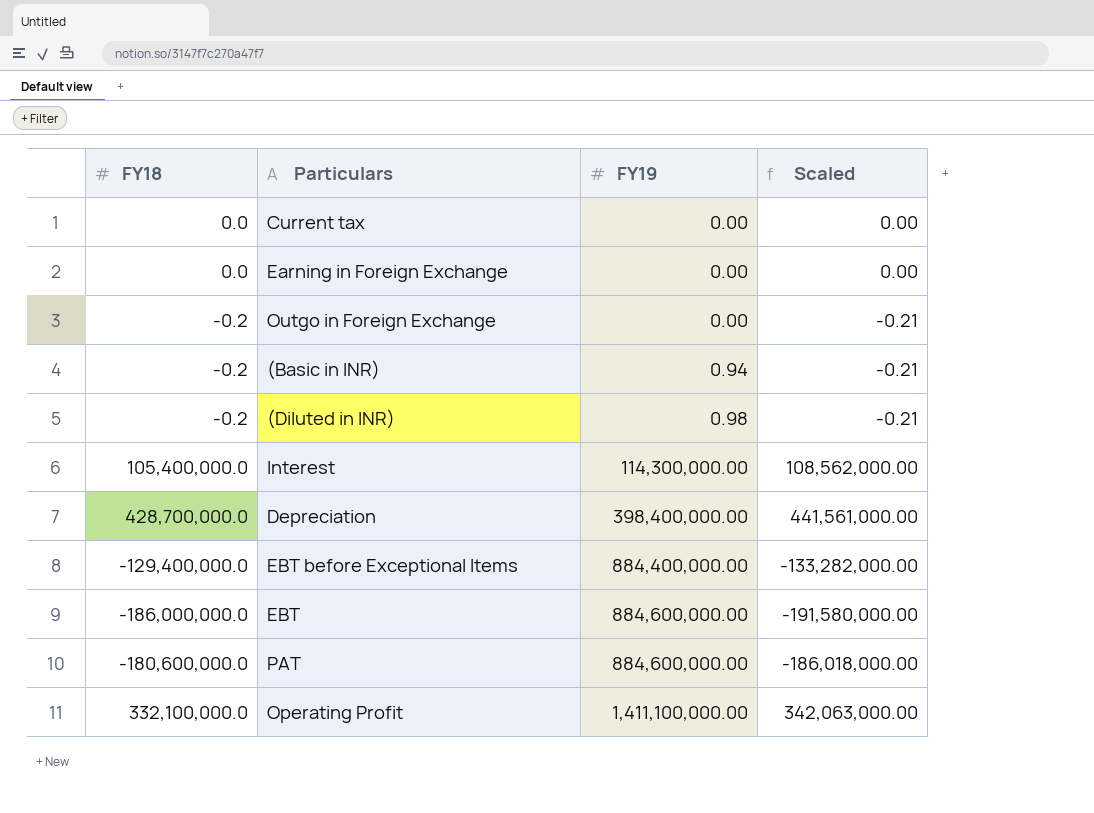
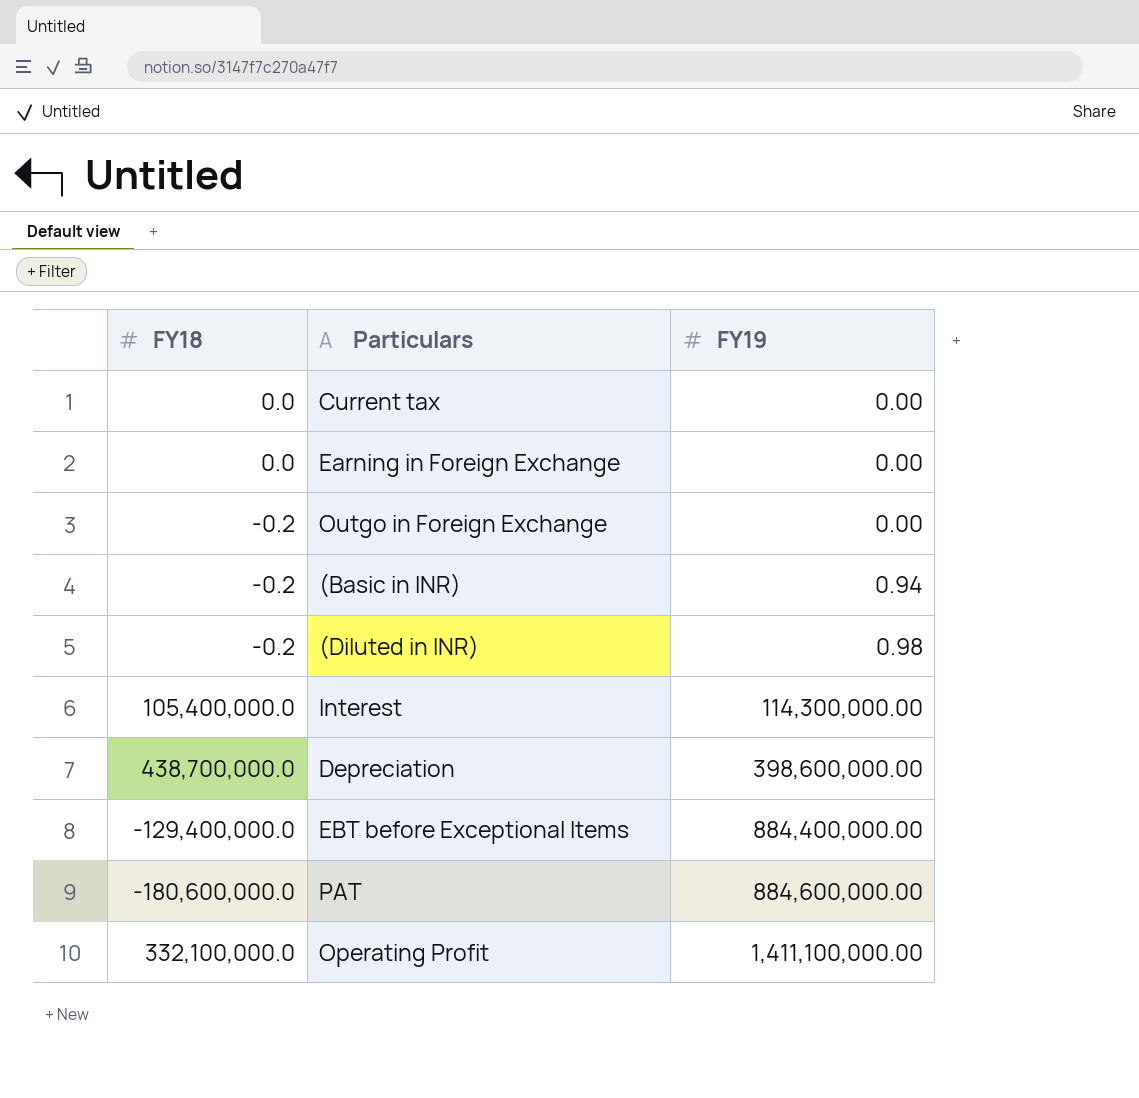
column Scaled | formula: [FY18] * 1.03 -> none
row EBT: -186,000,000.0 | 884,600,000.00 | -191,580,000.00 -> none
Depreciation | FY18: 428,700,000.0 -> 438,700,000.0
Depreciation | FY19: 398,400,000.00 -> 398,600,000.00

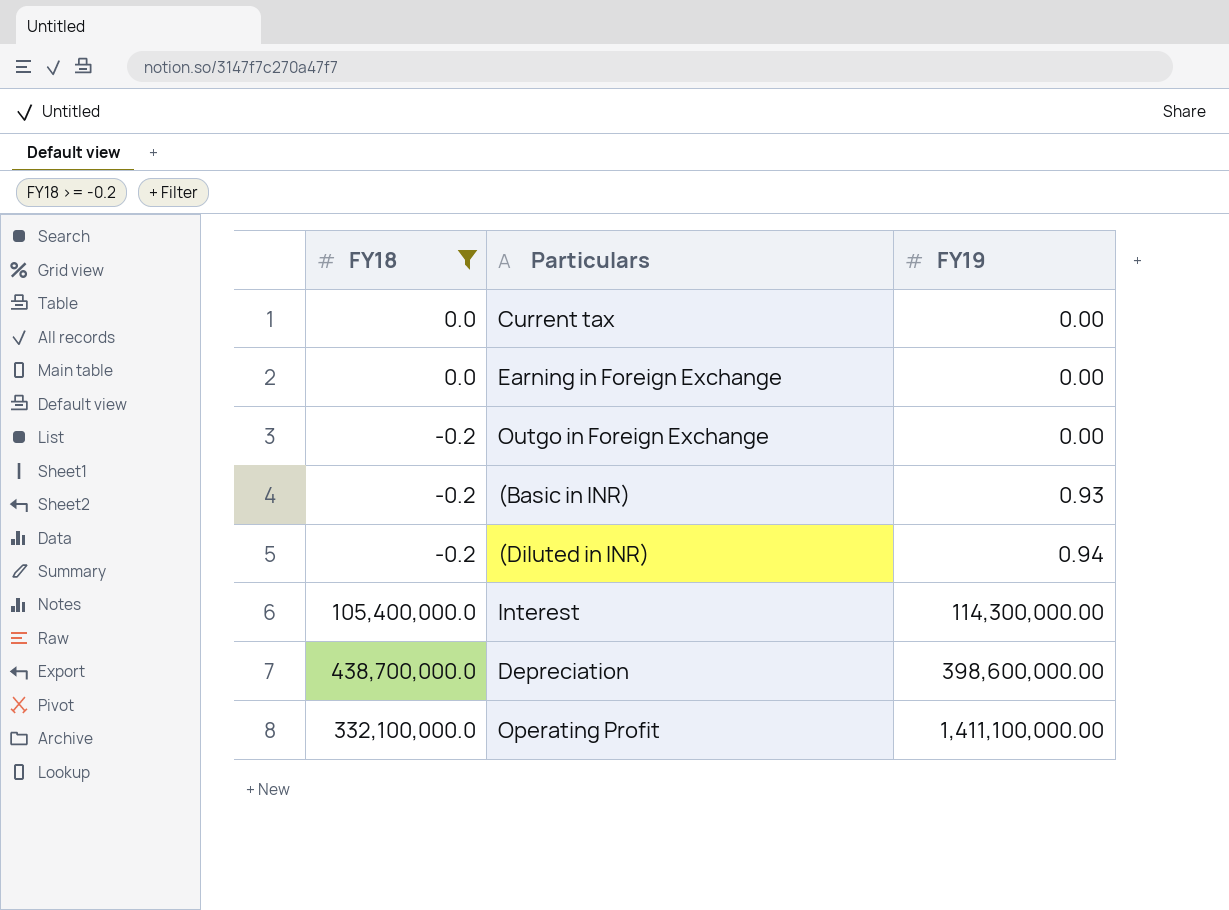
filter: none -> FY18 >= -0.2
(Basic in INR) | FY19: 0.94 -> 0.93
(Diluted in INR) | FY19: 0.98 -> 0.94

